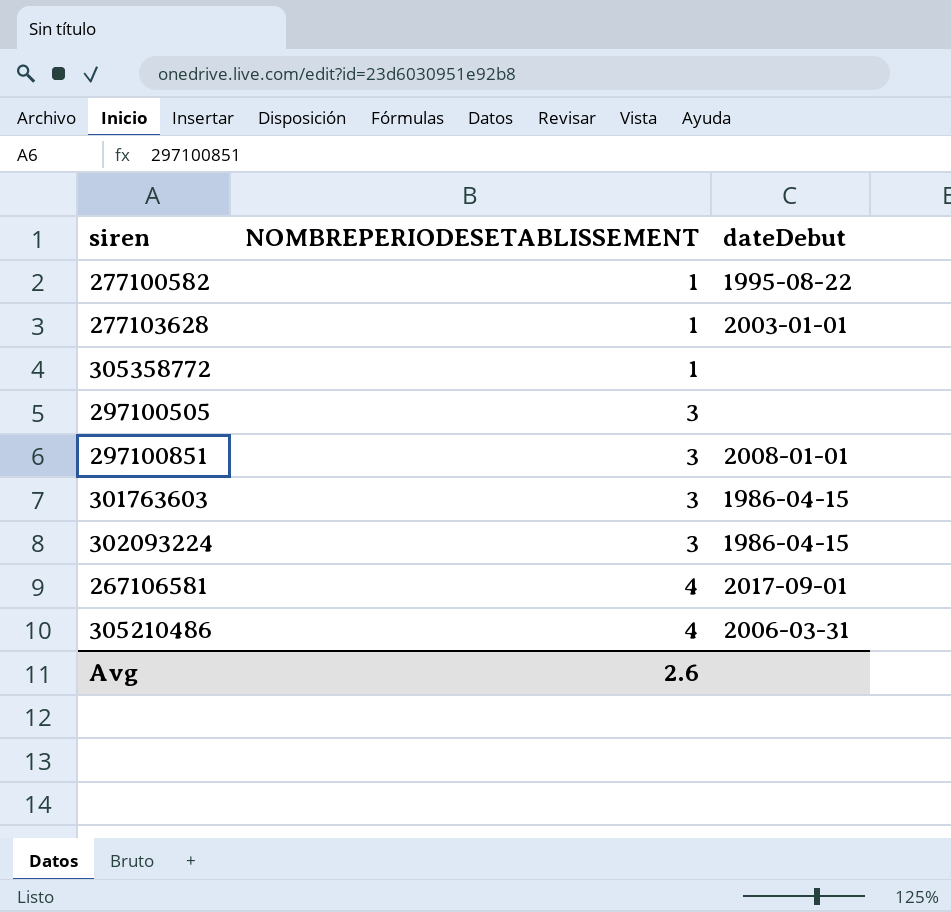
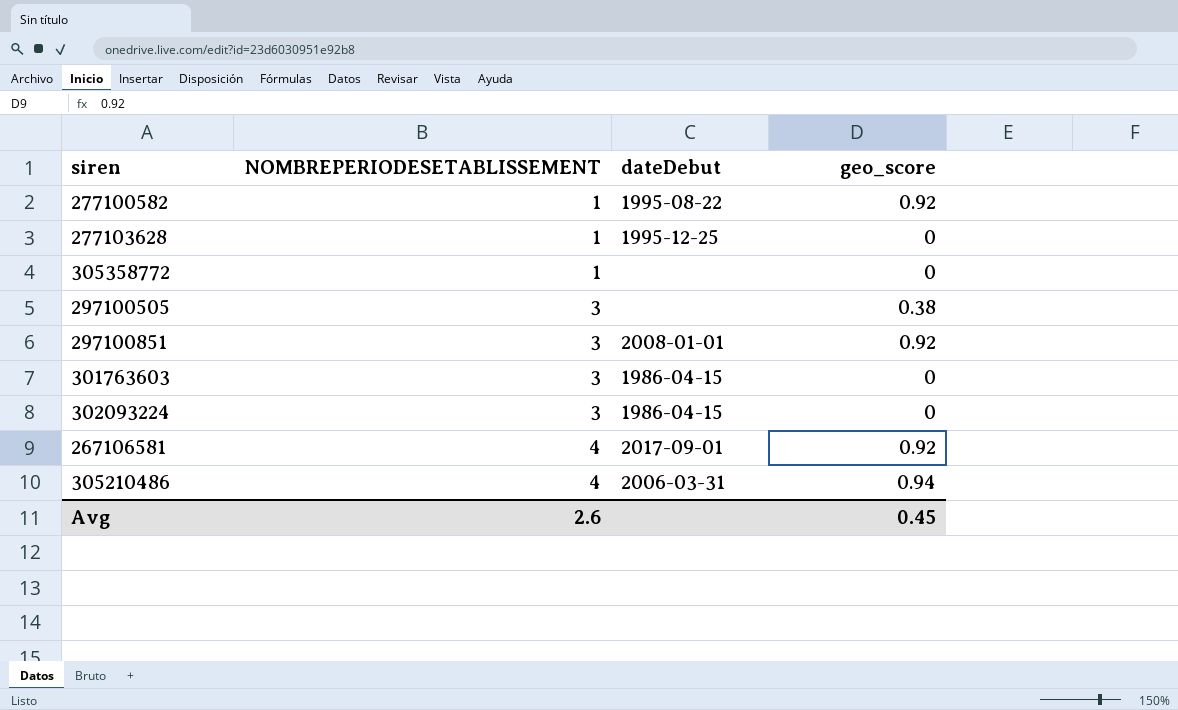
column geo_score | position: none -> 4
277103628 | dateDebut: 2003-01-01 -> 1995-12-25

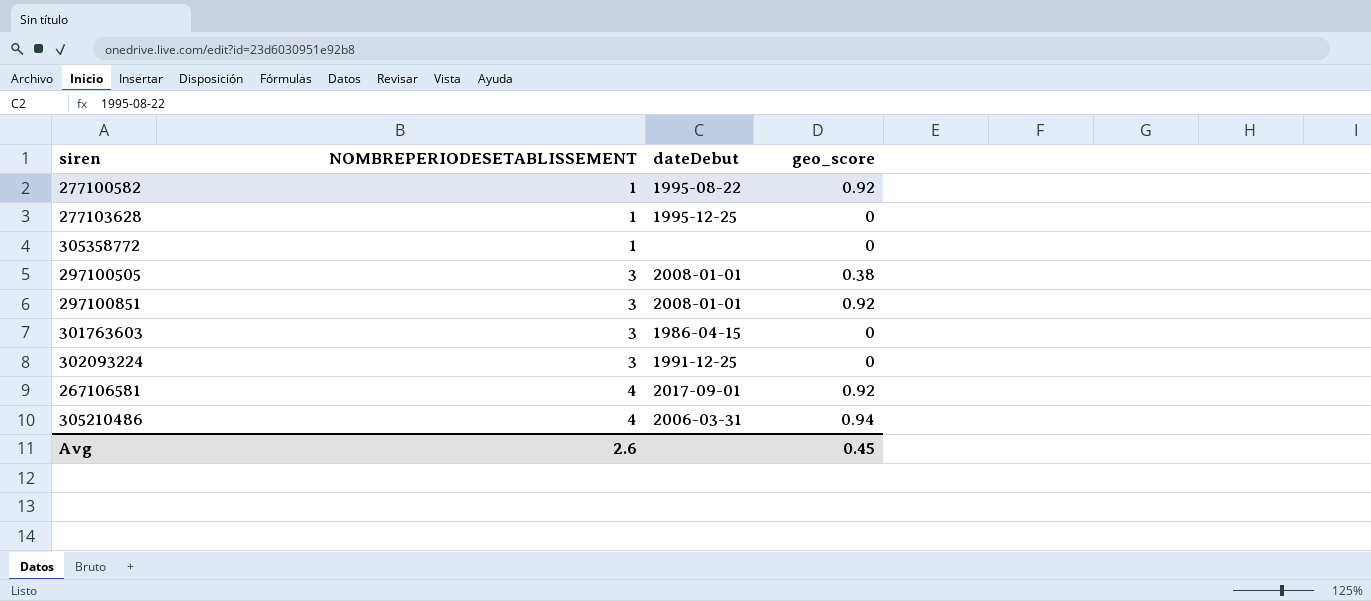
297100505 | dateDebut: none -> 2008-01-01
302093224 | dateDebut: 1986-04-15 -> 1991-12-25

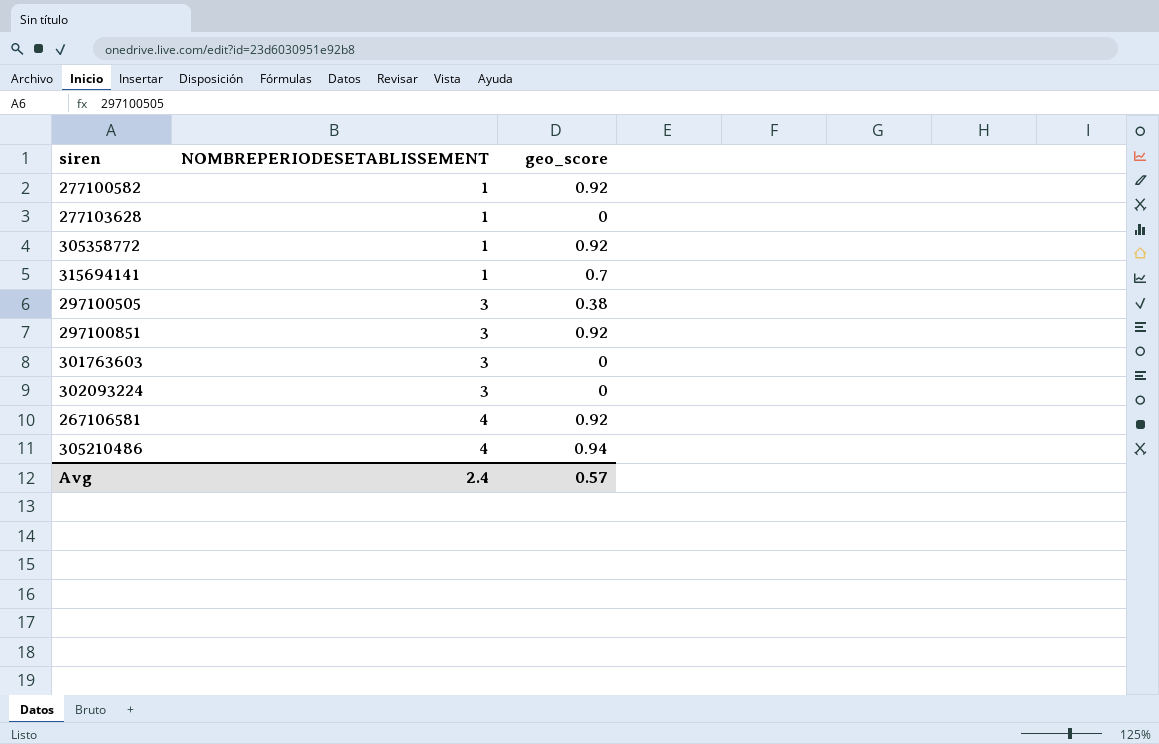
column dateDebut | position: 3 -> none
305358772 | geo_score: 0 -> 0.92
row 315694141: none -> 1 | 0.7
Avg | NOMBREPERIODESETABLISSEMENT: 2.6 -> 2.4
Avg | geo_score: 0.45 -> 0.57

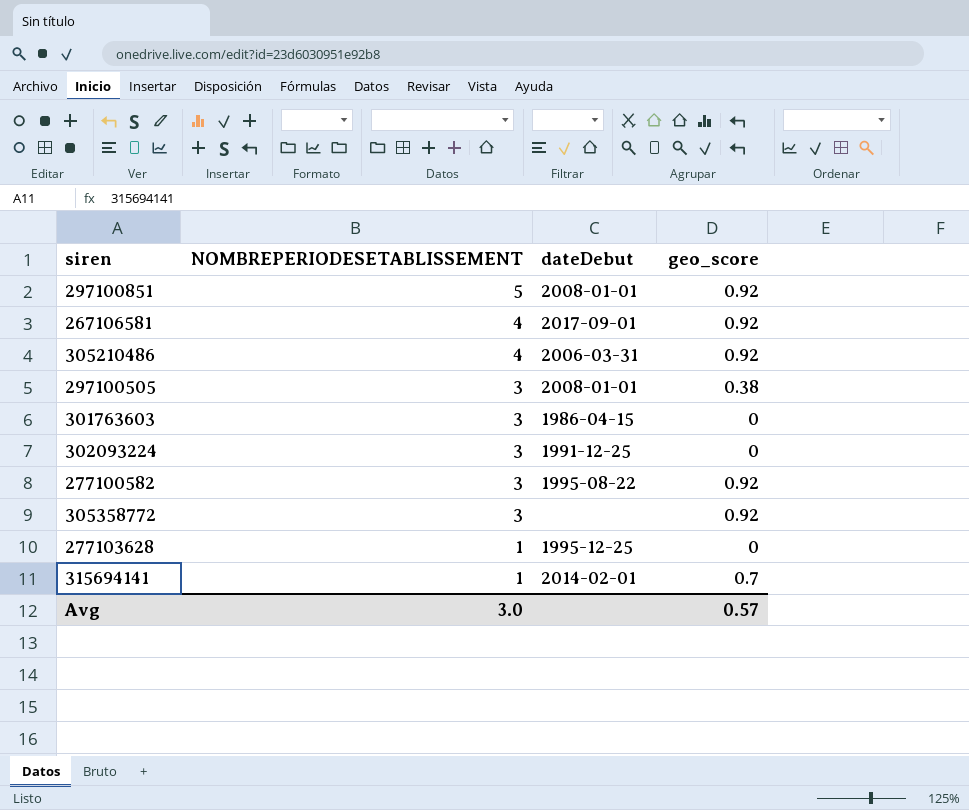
row order: NOMBREPERIODESETABLISSEMENT ascending -> NOMBREPERIODESETABLISSEMENT descending
column dateDebut | position: none -> 3
297100851 | NOMBREPERIODESETABLISSEMENT: 3 -> 5
305210486 | geo_score: 0.94 -> 0.92
277100582 | NOMBREPERIODESETABLISSEMENT: 1 -> 3
305358772 | NOMBREPERIODESETABLISSEMENT: 1 -> 3
Avg | NOMBREPERIODESETABLISSEMENT: 2.4 -> 3.0

